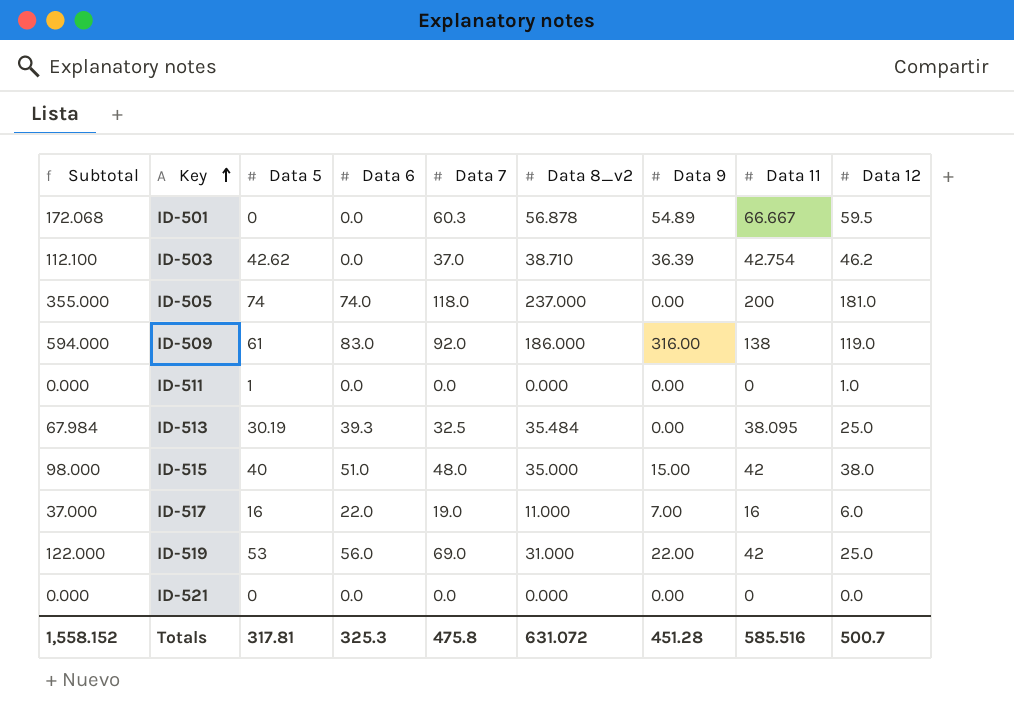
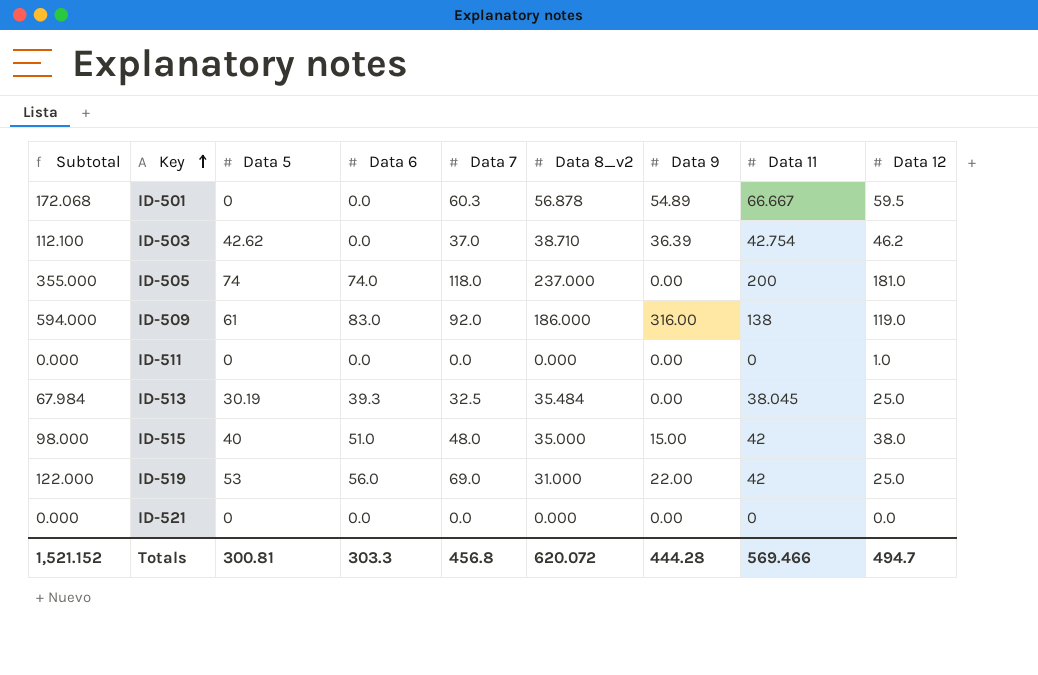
row ID-517: 37.000 | 16 | 22.0 | 19.0 | 11.000 | 7.00 | 16 | 6.0 -> none
ID-511 | Data 5: 1 -> 0
ID-513 | Data 11: 38.095 -> 38.045
Totals | Subtotal: 1,558.152 -> 1,521.152
Totals | Data 5: 317.81 -> 300.81
Totals | Data 6: 325.3 -> 303.3
Totals | Data 7: 475.8 -> 456.8
Totals | Data 8_v2: 631.072 -> 620.072
Totals | Data 9: 451.28 -> 444.28
Totals | Data 11: 585.516 -> 569.466
Totals | Data 12: 500.7 -> 494.7

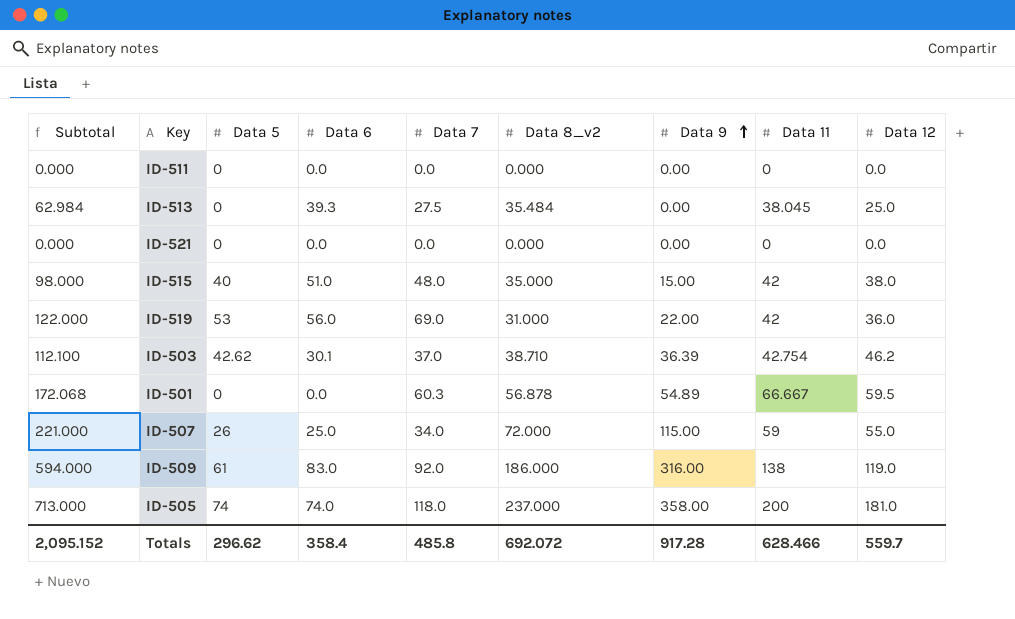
row order: Key ascending -> Data 9 ascending
ID-511 | Data 12: 1.0 -> 0.0
ID-513 | Subtotal: 67.984 -> 62.984
ID-513 | Data 5: 30.19 -> 0
ID-513 | Data 7: 32.5 -> 27.5
ID-519 | Data 12: 25.0 -> 36.0
ID-503 | Data 6: 0.0 -> 30.1
row ID-507: none -> 221.000 | 26 | 25.0 | 34.0 | 72.000 | 115.00 | 59 | 55.0
ID-505 | Subtotal: 355.000 -> 713.000
ID-505 | Data 9: 0.00 -> 358.00
Totals | Subtotal: 1,521.152 -> 2,095.152
Totals | Data 5: 300.81 -> 296.62
Totals | Data 6: 303.3 -> 358.4
Totals | Data 7: 456.8 -> 485.8
Totals | Data 8_v2: 620.072 -> 692.072
Totals | Data 9: 444.28 -> 917.28
Totals | Data 11: 569.466 -> 628.466
Totals | Data 12: 494.7 -> 559.7

